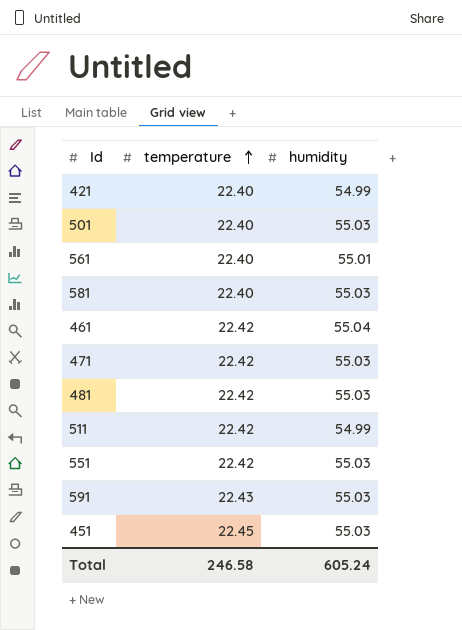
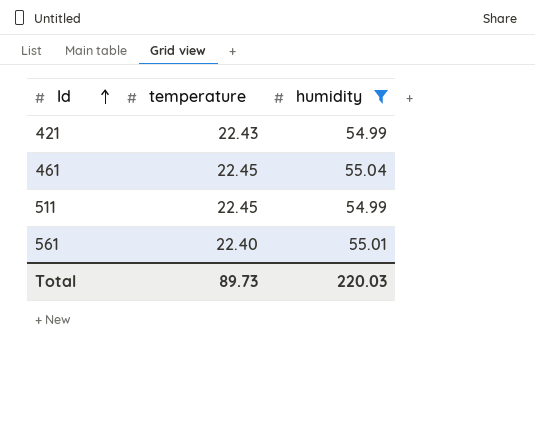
filter: none -> humidity != 55.03
row order: temperature ascending -> Id ascending
421 | temperature: 22.40 -> 22.43
461 | temperature: 22.42 -> 22.45
511 | temperature: 22.42 -> 22.45
Total | temperature: 246.58 -> 89.73
Total | humidity: 605.24 -> 220.03

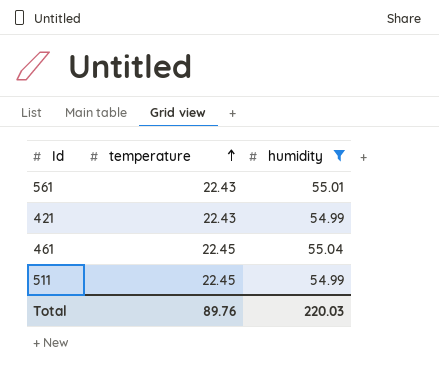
row order: Id ascending -> temperature ascending
561 | temperature: 22.40 -> 22.43
Total | temperature: 89.73 -> 89.76

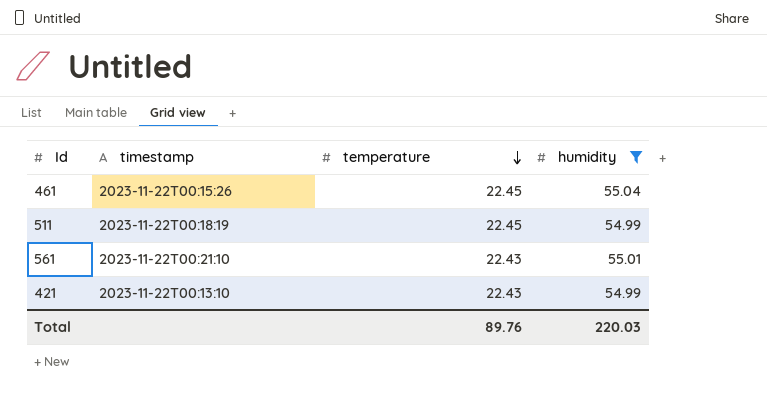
row order: temperature ascending -> temperature descending
column timestamp | position: none -> 2

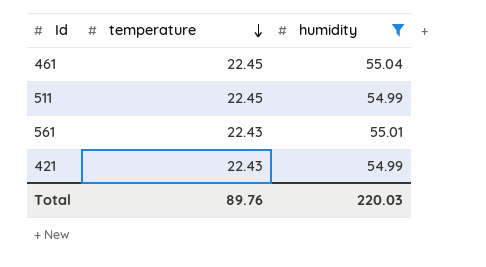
column timestamp | position: 2 -> none

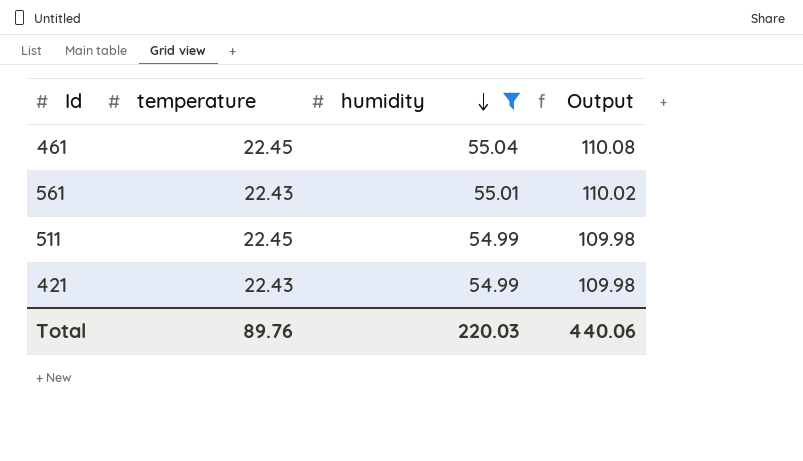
row order: temperature descending -> humidity descending
column Output | formula: none -> [humidity] * 2

